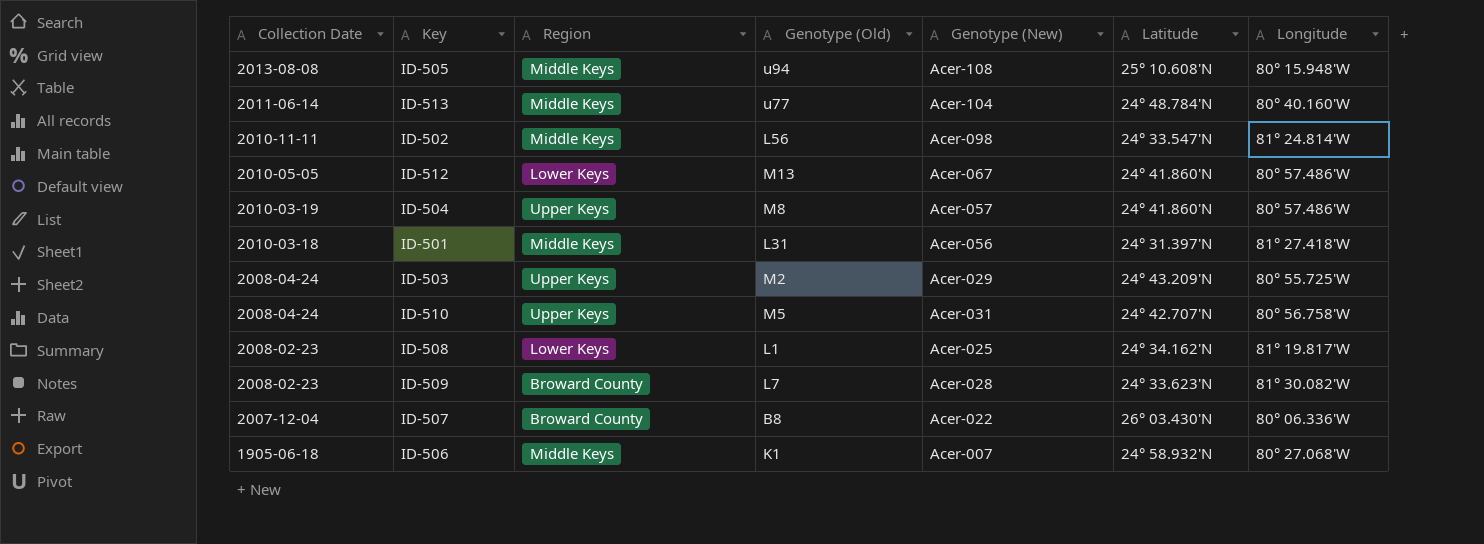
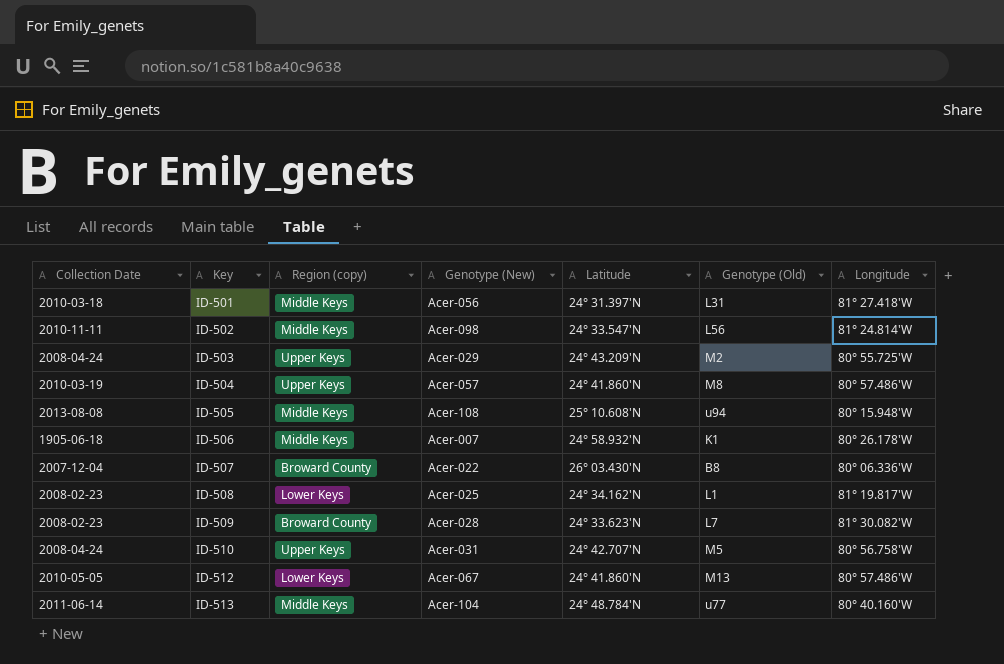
row order: Collection Date descending -> Key ascending
column name: Region -> Region (copy)
column Genotype (Old) | position: 4 -> 6
ID-506 | Longitude: 80° 27.068'W -> 80° 26.178'W

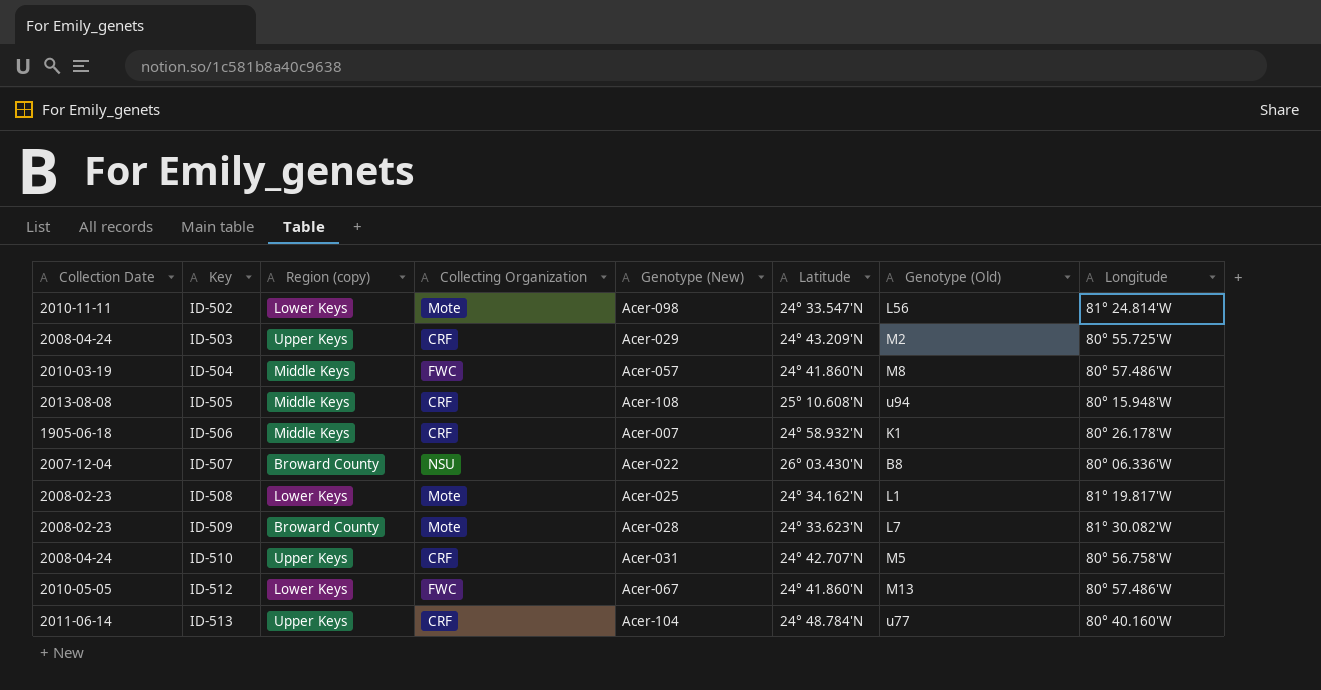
column Collecting Organization | position: none -> 4
row ID-501: 2010-03-18 | Middle Keys | Acer-056 | 24° 31.397'N | L31 | 81° 27.418'W -> none
ID-502 | Region (copy): Middle Keys -> Lower Keys
ID-504 | Region (copy): Upper Keys -> Middle Keys
ID-513 | Region (copy): Middle Keys -> Upper Keys

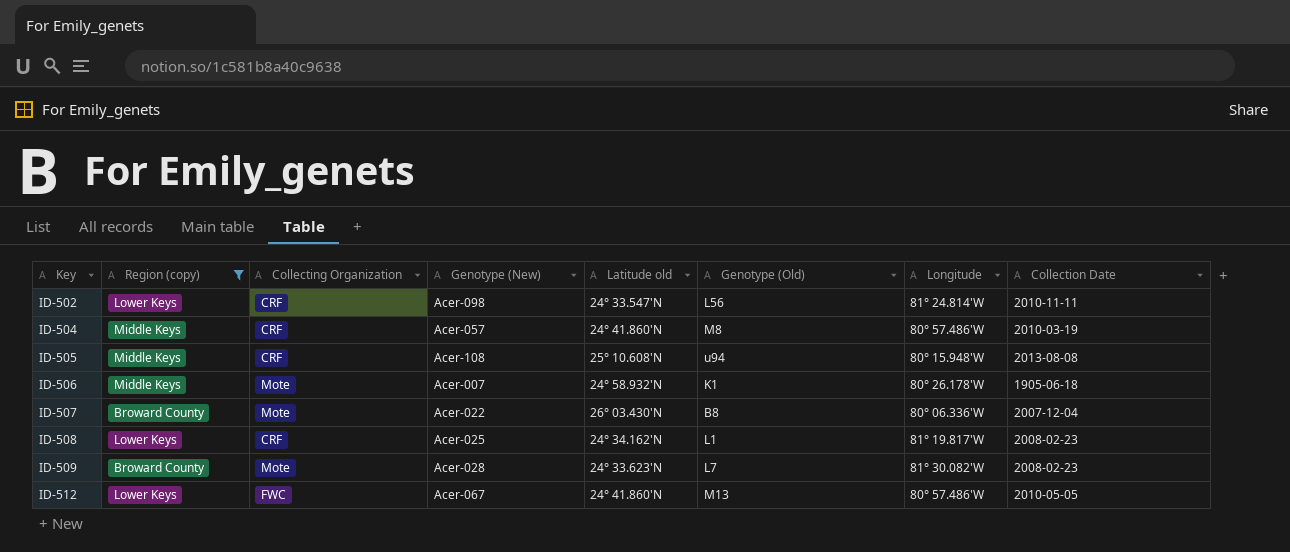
filter: none -> Region (copy) != Upper Keys
column name: Latitude -> Latitude old
column Collection Date | position: 1 -> 8
ID-502 | Collecting Organization: Mote -> CRF
ID-504 | Collecting Organization: FWC -> CRF
ID-506 | Collecting Organization: CRF -> Mote
ID-507 | Collecting Organization: NSU -> Mote
ID-508 | Collecting Organization: Mote -> CRF

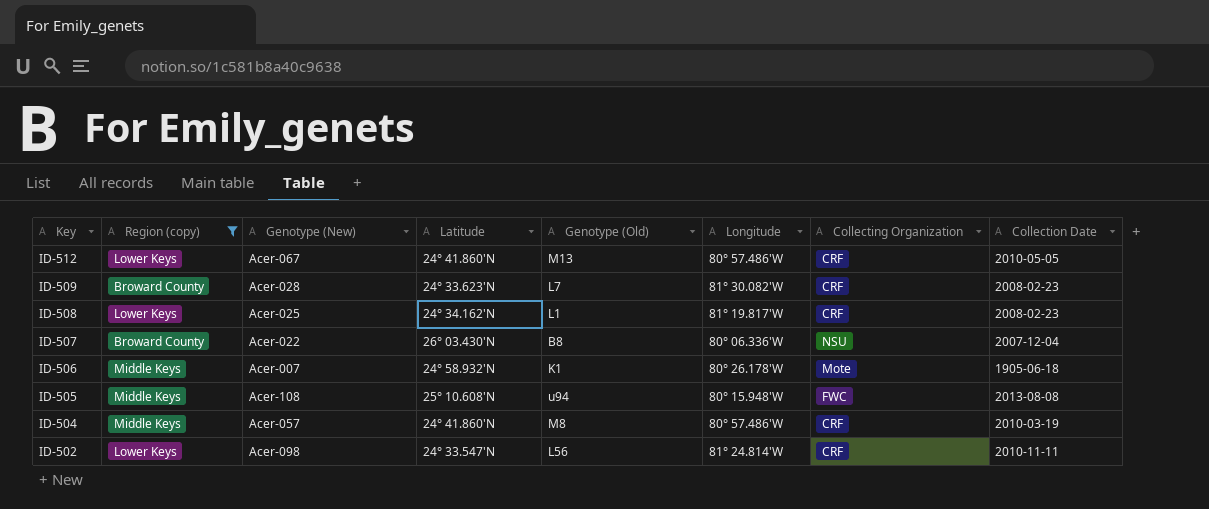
row order: Key ascending -> Key descending
column name: Latitude old -> Latitude
column Collecting Organization | position: 3 -> 7
ID-512 | Collecting Organization: FWC -> CRF
ID-509 | Collecting Organization: Mote -> CRF
ID-507 | Collecting Organization: Mote -> NSU
ID-505 | Collecting Organization: CRF -> FWC

